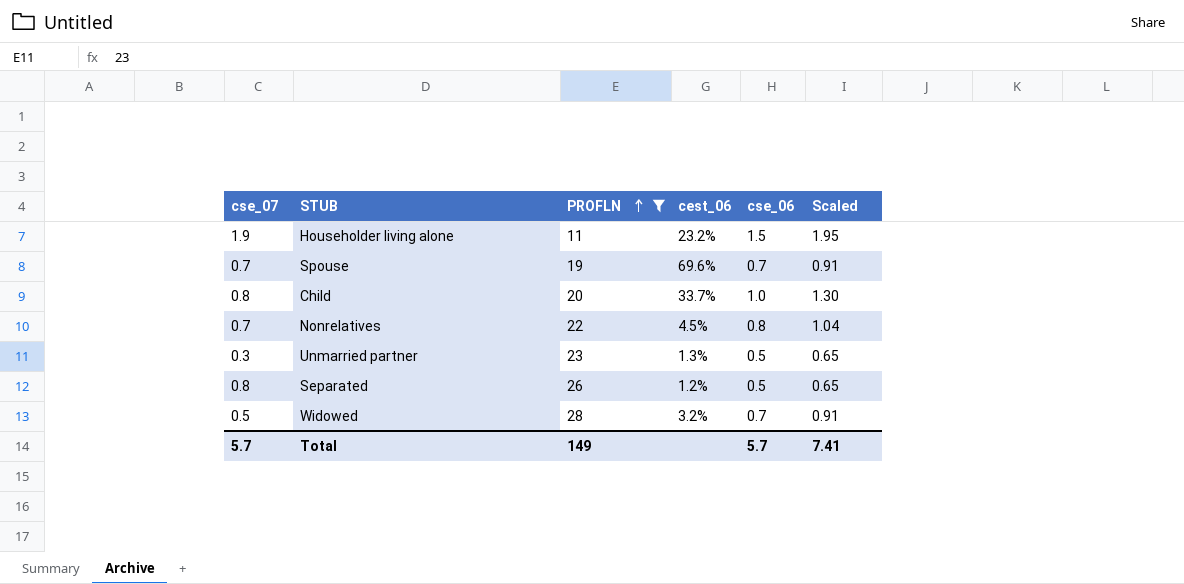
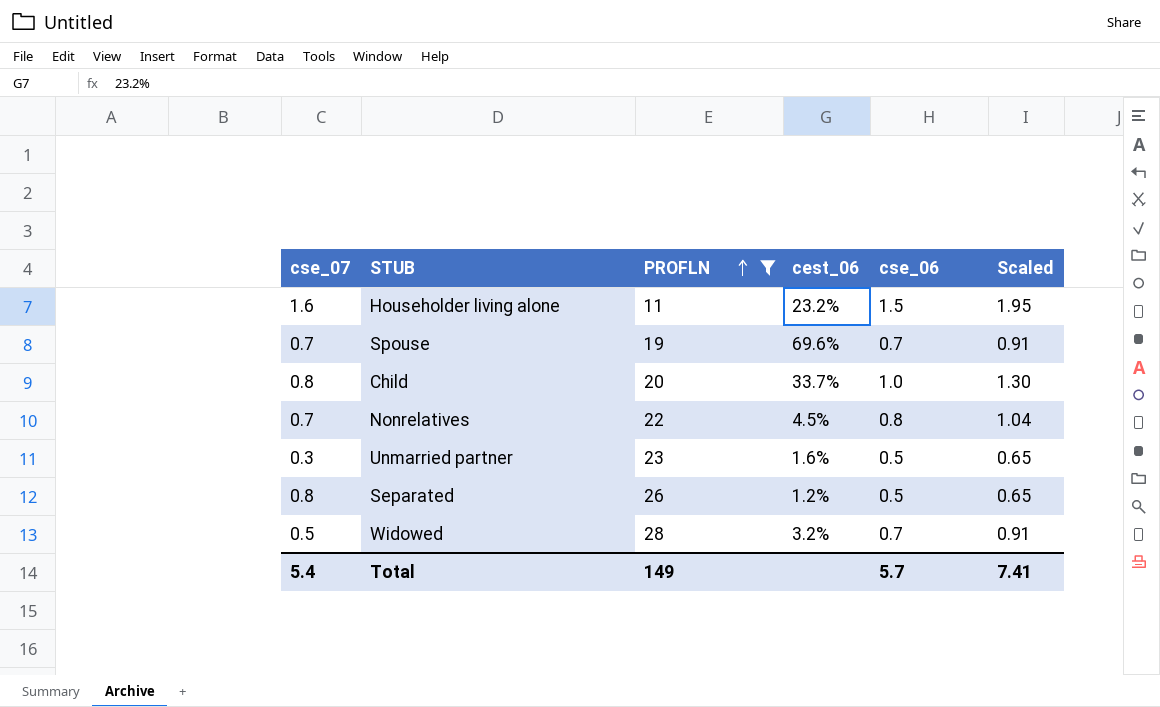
Householder living alone | cse_07: 1.9 -> 1.6
Unmarried partner | cest_06: 1.3% -> 1.6%
Total | cse_07: 5.7 -> 5.4

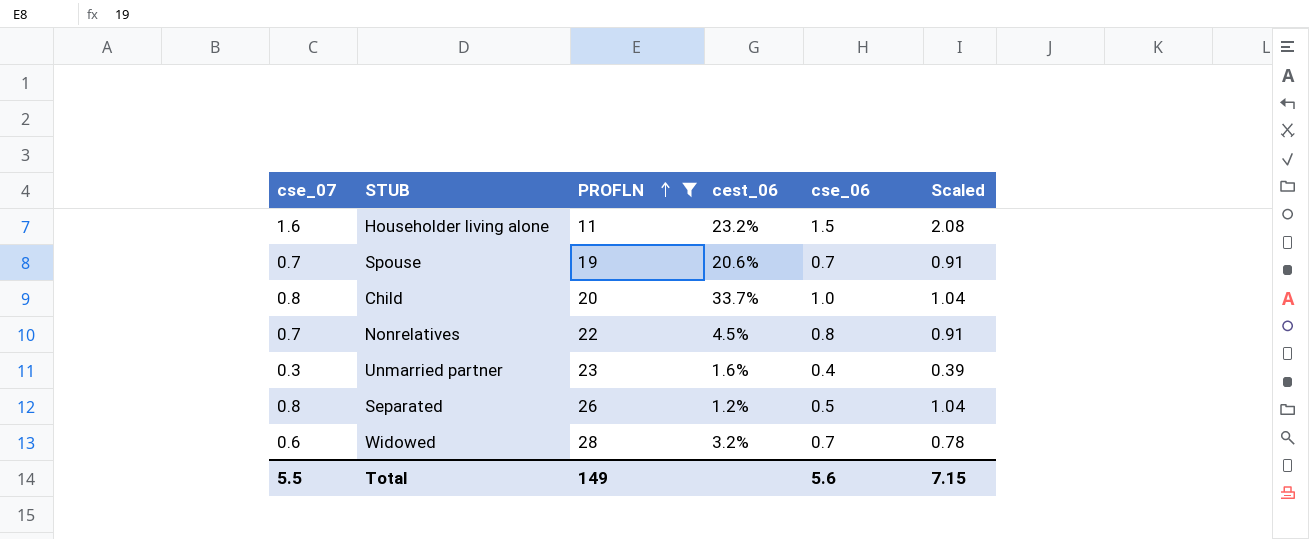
column Scaled | formula: [cse_06] * 1.3 -> [cse_07] * 1.3
Spouse | cest_06: 69.6% -> 20.6%
Unmarried partner | cse_06: 0.5 -> 0.4
Widowed | cse_07: 0.5 -> 0.6
Total | cse_07: 5.4 -> 5.5
Total | cse_06: 5.7 -> 5.6
Total | Scaled: 7.41 -> 7.15

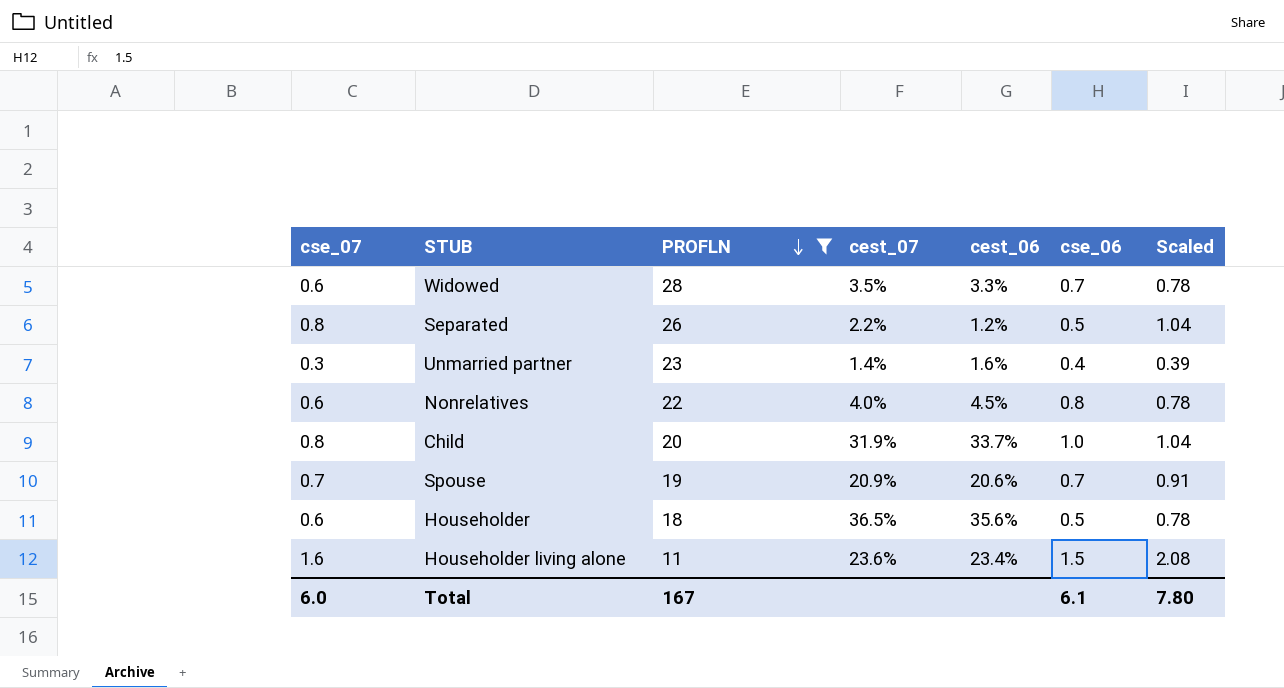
row order: PROFLN ascending -> PROFLN descending
column cest_07 | position: none -> 4
Widowed | cest_06: 3.2% -> 3.3%
Nonrelatives | cse_07: 0.7 -> 0.6
Nonrelatives | Scaled: 0.91 -> 0.78
row Householder: none -> 0.6 | 18 | 36.5% | 35.6% | 0.5 | 0.78
Householder living alone | cest_06: 23.2% -> 23.4%
Total | cse_07: 5.5 -> 6.0
Total | PROFLN: 149 -> 167
Total | cse_06: 5.6 -> 6.1
Total | Scaled: 7.15 -> 7.80

